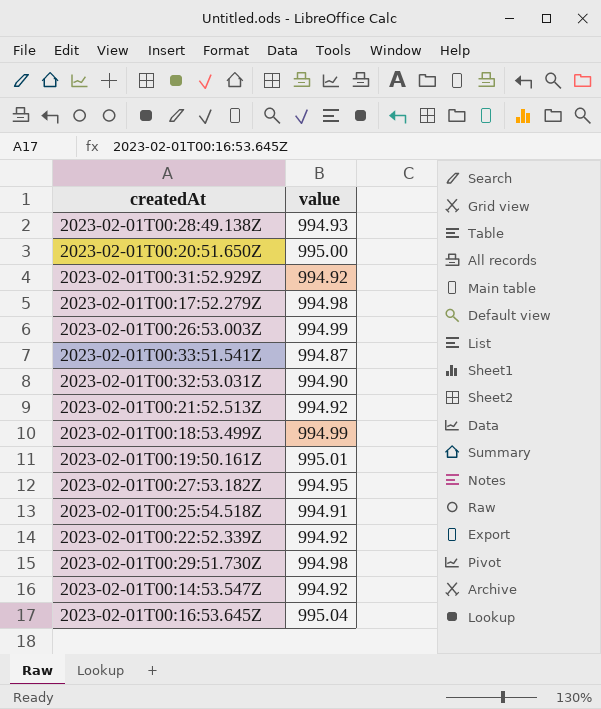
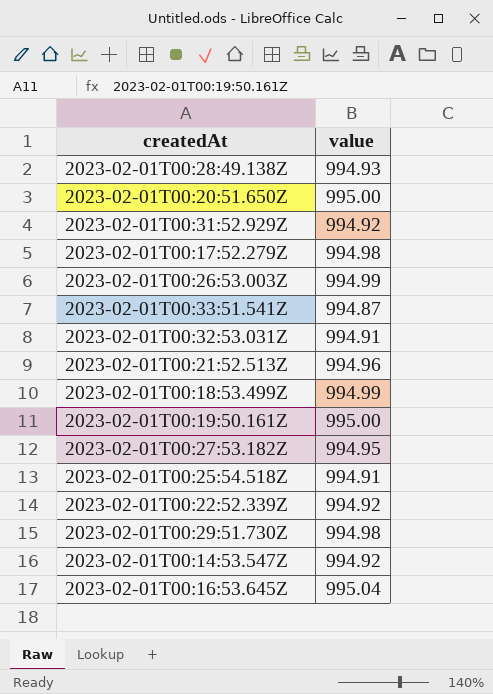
2023-02-01T00:32:53.031Z | value: 994.90 -> 994.91
2023-02-01T00:21:52.513Z | value: 994.92 -> 994.96
2023-02-01T00:19:50.161Z | value: 995.01 -> 995.00

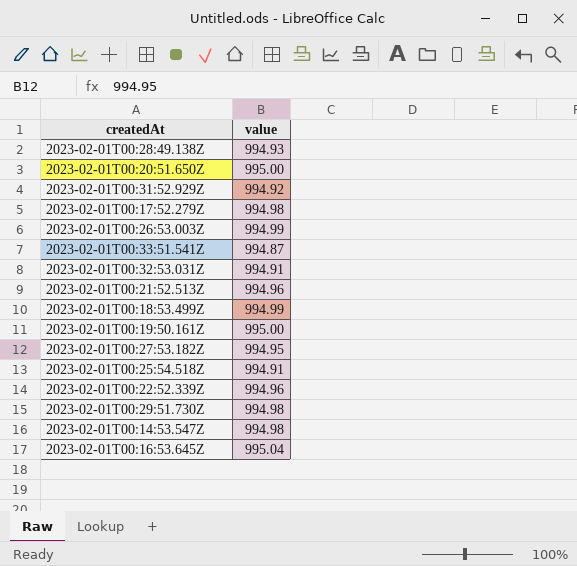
2023-02-01T00:22:52.339Z | value: 994.92 -> 994.96
2023-02-01T00:14:53.547Z | value: 994.92 -> 994.98

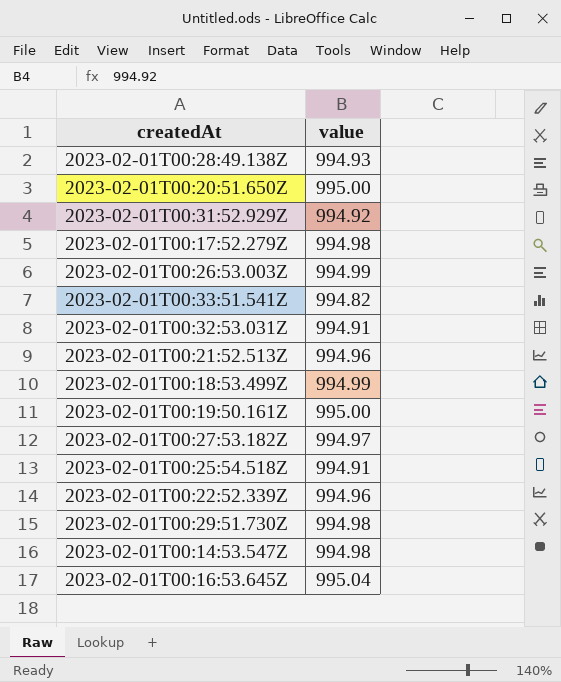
2023-02-01T00:33:51.541Z | value: 994.87 -> 994.82
2023-02-01T00:27:53.182Z | value: 994.95 -> 994.97

